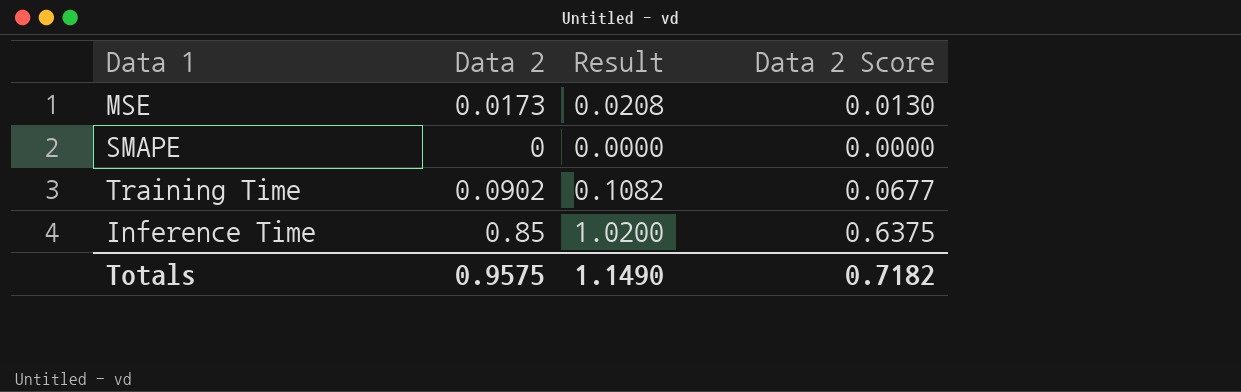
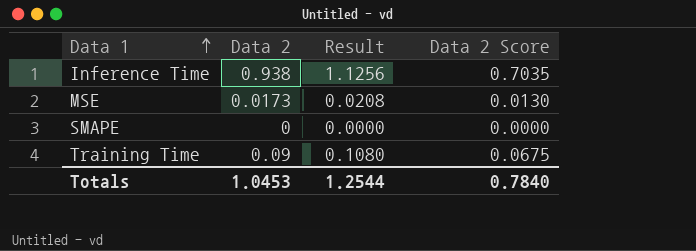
row order: none -> Data 1 ascending
Inference Time | Data 2: 0.85 -> 0.938
Inference Time | Result: 1.0200 -> 1.1256
Inference Time | Data 2 Score: 0.6375 -> 0.7035
Training Time | Data 2: 0.0902 -> 0.09
Training Time | Result: 0.1082 -> 0.1080
Training Time | Data 2 Score: 0.0677 -> 0.0675
Totals | Data 2: 0.9575 -> 1.0453
Totals | Result: 1.1490 -> 1.2544
Totals | Data 2 Score: 0.7182 -> 0.7840

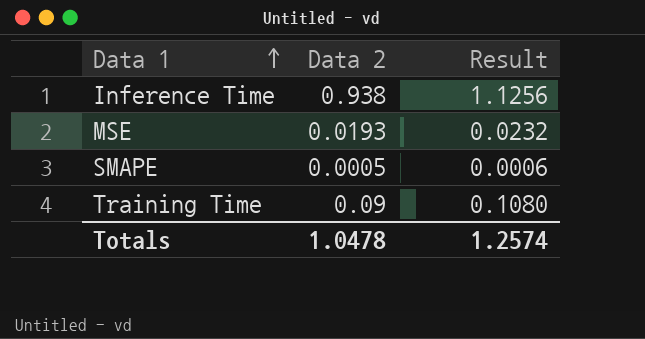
column Data 2 Score | formula: [Data 2] * 0.75 -> none
MSE | Data 2: 0.0173 -> 0.0193
MSE | Result: 0.0208 -> 0.0232
SMAPE | Data 2: 0 -> 0.0005
SMAPE | Result: 0.0000 -> 0.0006
Totals | Data 2: 1.0453 -> 1.0478
Totals | Result: 1.2544 -> 1.2574

